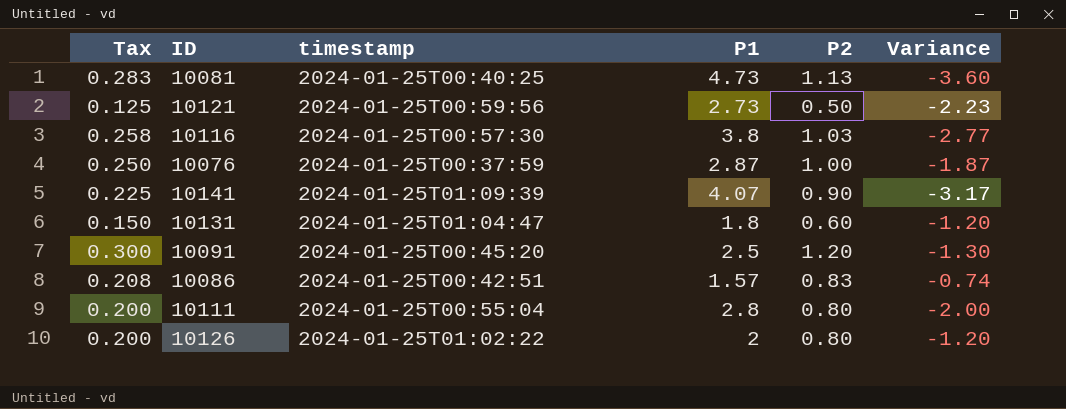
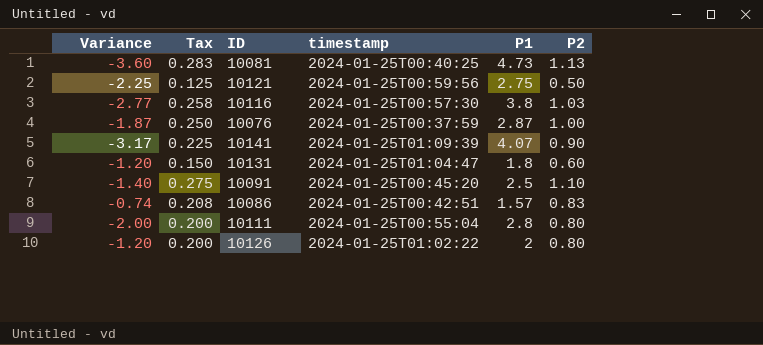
column Variance | position: 6 -> 1
10121 | Variance: -2.23 -> -2.25
10121 | P1: 2.73 -> 2.75
10091 | Variance: -1.30 -> -1.40
10091 | Tax: 0.300 -> 0.275
10091 | P2: 1.20 -> 1.10

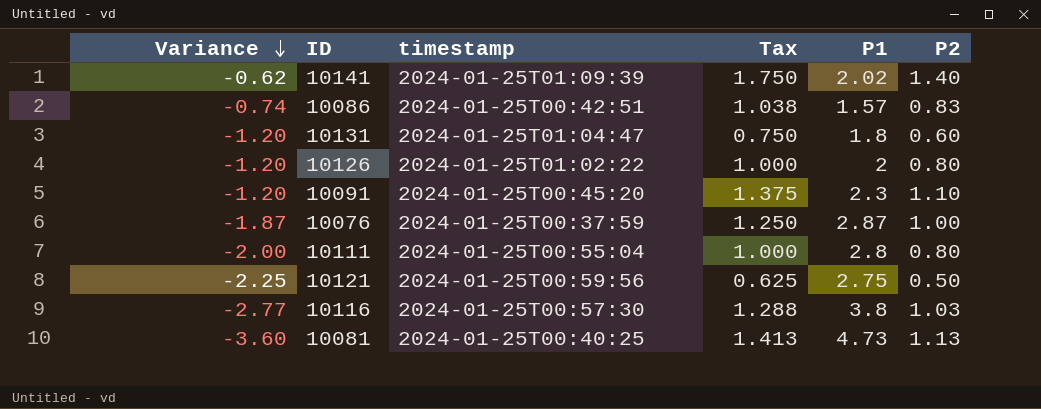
row order: none -> Variance descending
column Tax | formula: [P2] * 0.25 -> [P2] * 1.25
column Tax | position: 2 -> 4
10141 | Variance: -3.17 -> -0.62
10141 | P1: 4.07 -> 2.02
10141 | P2: 0.90 -> 1.40
10091 | Variance: -1.40 -> -1.20
10091 | P1: 2.5 -> 2.3

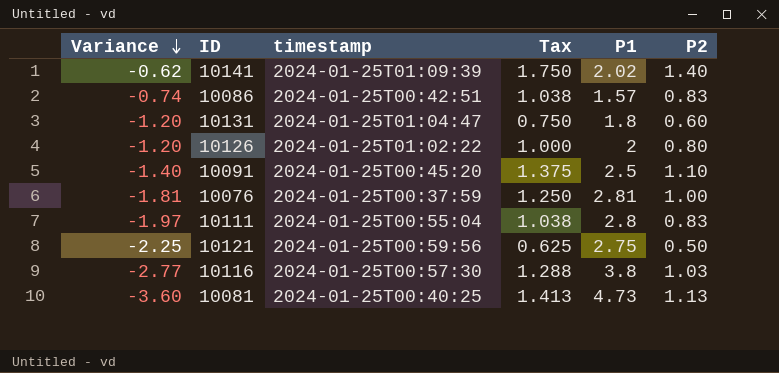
10091 | Variance: -1.20 -> -1.40
10091 | P1: 2.3 -> 2.5
10076 | Variance: -1.87 -> -1.81
10076 | P1: 2.87 -> 2.81
10111 | Variance: -2.00 -> -1.97
10111 | Tax: 1.000 -> 1.038
10111 | P2: 0.80 -> 0.83

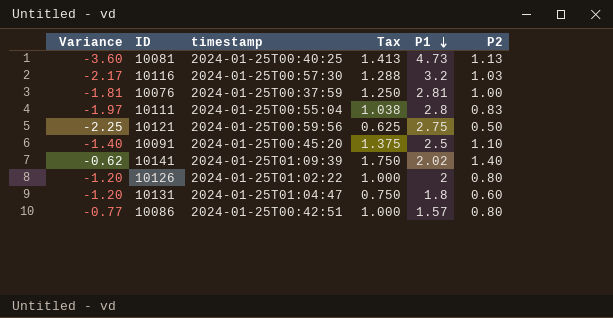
row order: Variance descending -> P1 descending
10116 | Variance: -2.77 -> -2.17
10116 | P1: 3.8 -> 3.2
10086 | Variance: -0.74 -> -0.77
10086 | Tax: 1.038 -> 1.000
10086 | P2: 0.83 -> 0.80

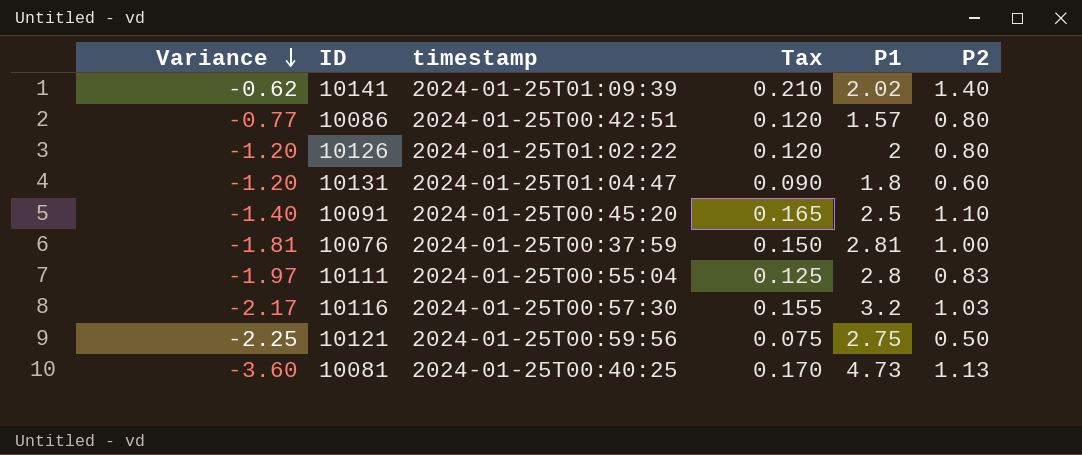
row order: P1 descending -> Variance descending
column Tax | formula: [P2] * 1.25 -> [P2] * 0.15

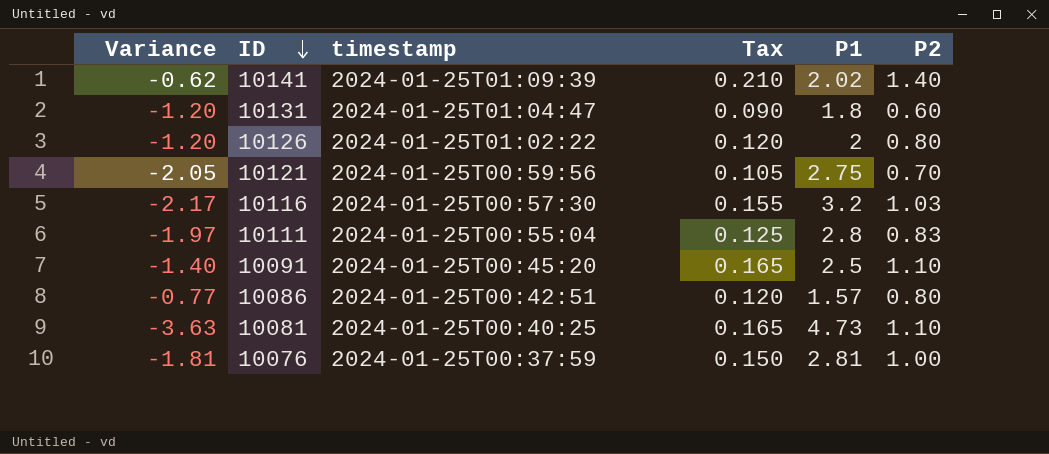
row order: Variance descending -> ID descending
10121 | Variance: -2.25 -> -2.05
10121 | Tax: 0.075 -> 0.105
10121 | P2: 0.50 -> 0.70
10081 | Variance: -3.60 -> -3.63
10081 | Tax: 0.170 -> 0.165
10081 | P2: 1.13 -> 1.10

